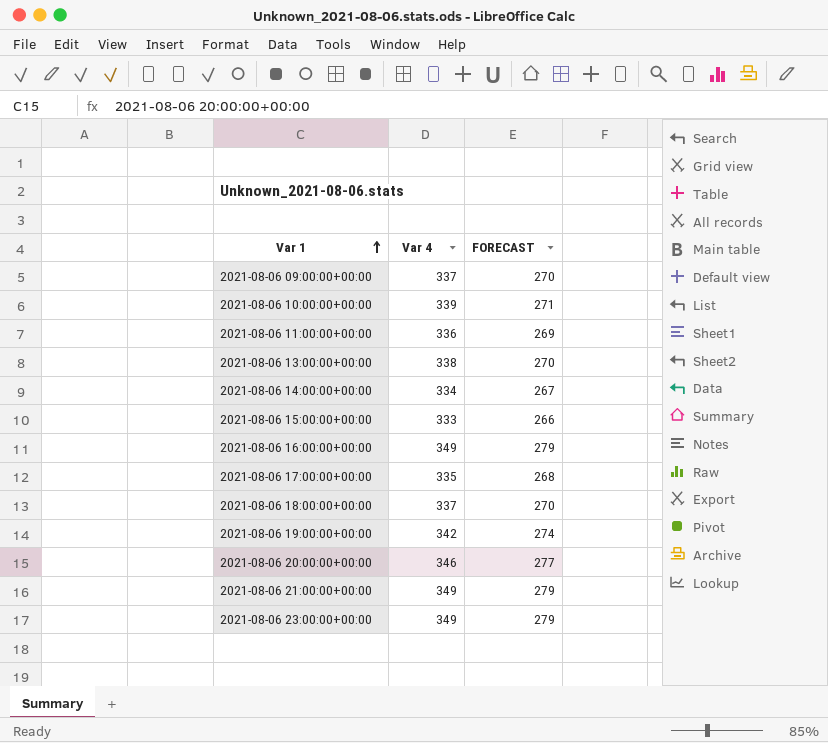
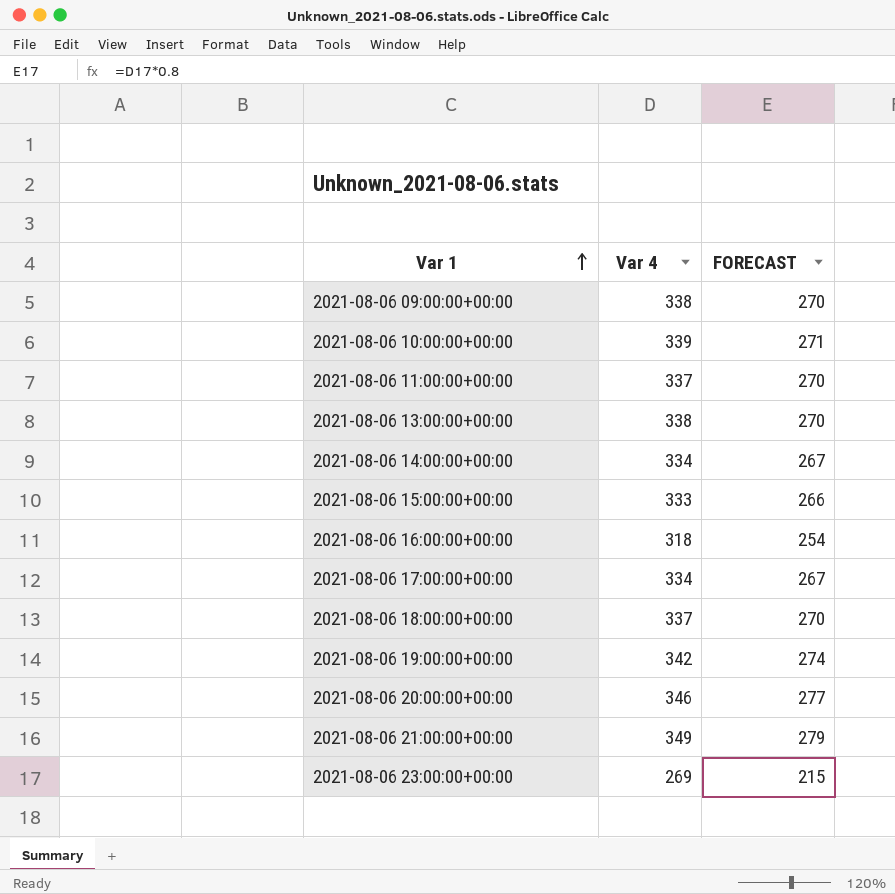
2021-08-06 09:00:00+00:00 | Var 4: 337 -> 338
2021-08-06 11:00:00+00:00 | Var 4: 336 -> 337
2021-08-06 11:00:00+00:00 | FORECAST: 269 -> 270
2021-08-06 16:00:00+00:00 | Var 4: 349 -> 318
2021-08-06 16:00:00+00:00 | FORECAST: 279 -> 254
2021-08-06 17:00:00+00:00 | Var 4: 335 -> 334
2021-08-06 17:00:00+00:00 | FORECAST: 268 -> 267
2021-08-06 23:00:00+00:00 | Var 4: 349 -> 269
2021-08-06 23:00:00+00:00 | FORECAST: 279 -> 215

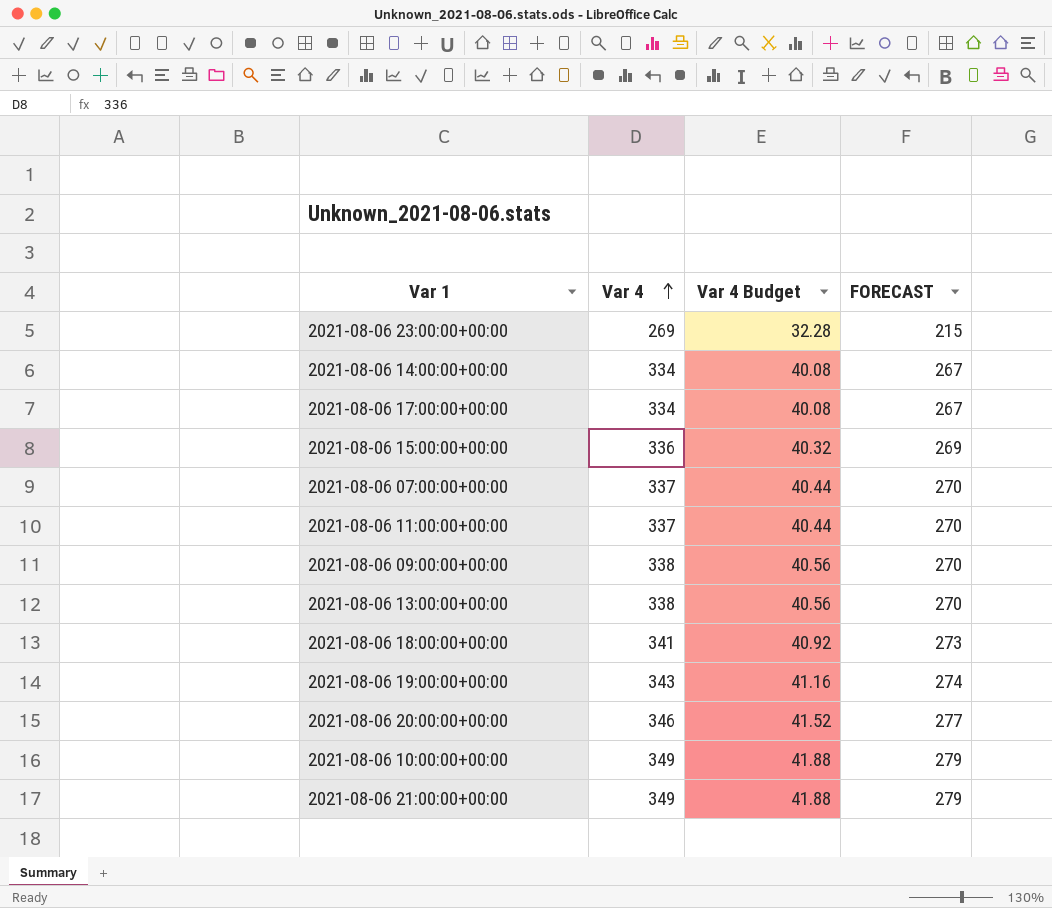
row order: Var 1 ascending -> Var 4 ascending
column Var 4 Budget | formula: none -> [Var 4] * 0.12
row 2021-08-06 16:00:00+00:00: 318 | 254 -> none
2021-08-06 15:00:00+00:00 | Var 4: 333 -> 336
2021-08-06 15:00:00+00:00 | FORECAST: 266 -> 269
row 2021-08-06 07:00:00+00:00: none -> 337 | 40.44 | 270
2021-08-06 18:00:00+00:00 | Var 4: 337 -> 341
2021-08-06 18:00:00+00:00 | FORECAST: 270 -> 273
2021-08-06 19:00:00+00:00 | Var 4: 342 -> 343
2021-08-06 10:00:00+00:00 | Var 4: 339 -> 349
2021-08-06 10:00:00+00:00 | FORECAST: 271 -> 279

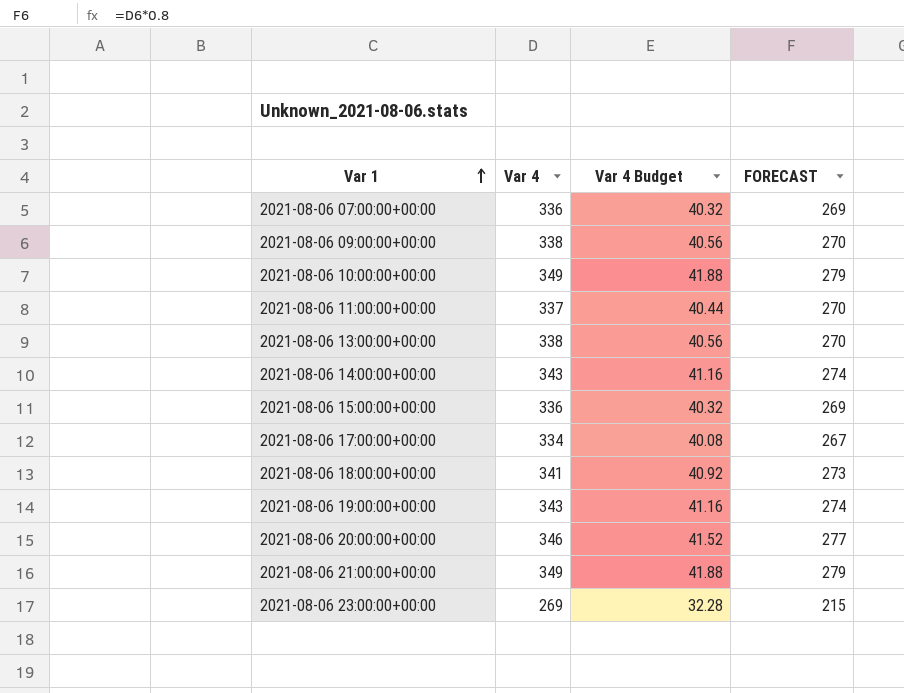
row order: Var 4 ascending -> Var 1 ascending
2021-08-06 07:00:00+00:00 | Var 4: 337 -> 336
2021-08-06 07:00:00+00:00 | Var 4 Budget: 40.44 -> 40.32
2021-08-06 07:00:00+00:00 | FORECAST: 270 -> 269
2021-08-06 14:00:00+00:00 | Var 4: 334 -> 343
2021-08-06 14:00:00+00:00 | Var 4 Budget: 40.08 -> 41.16
2021-08-06 14:00:00+00:00 | FORECAST: 267 -> 274

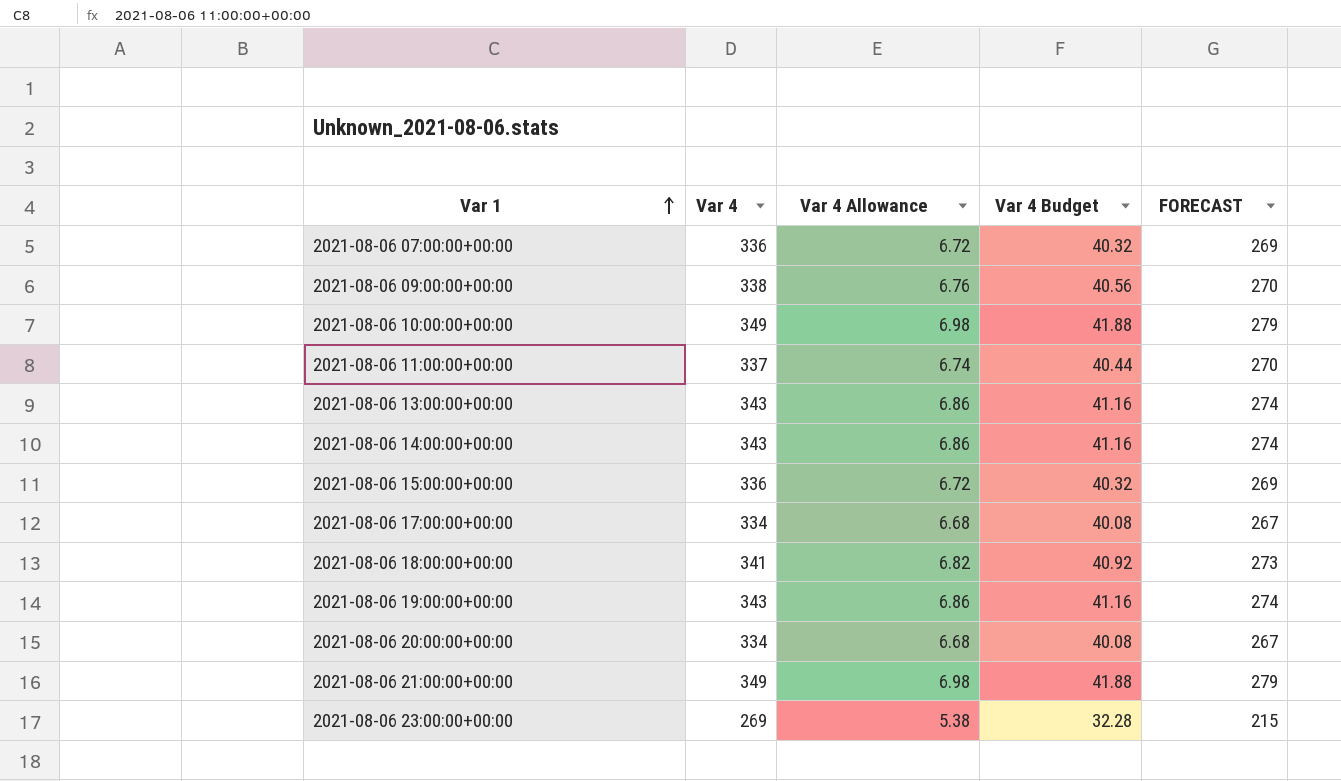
column Var 4 Allowance | formula: none -> [Var 4] * 0.02
2021-08-06 13:00:00+00:00 | Var 4: 338 -> 343
2021-08-06 13:00:00+00:00 | Var 4 Budget: 40.56 -> 41.16
2021-08-06 13:00:00+00:00 | FORECAST: 270 -> 274
2021-08-06 20:00:00+00:00 | Var 4: 346 -> 334
2021-08-06 20:00:00+00:00 | Var 4 Budget: 41.52 -> 40.08
2021-08-06 20:00:00+00:00 | FORECAST: 277 -> 267

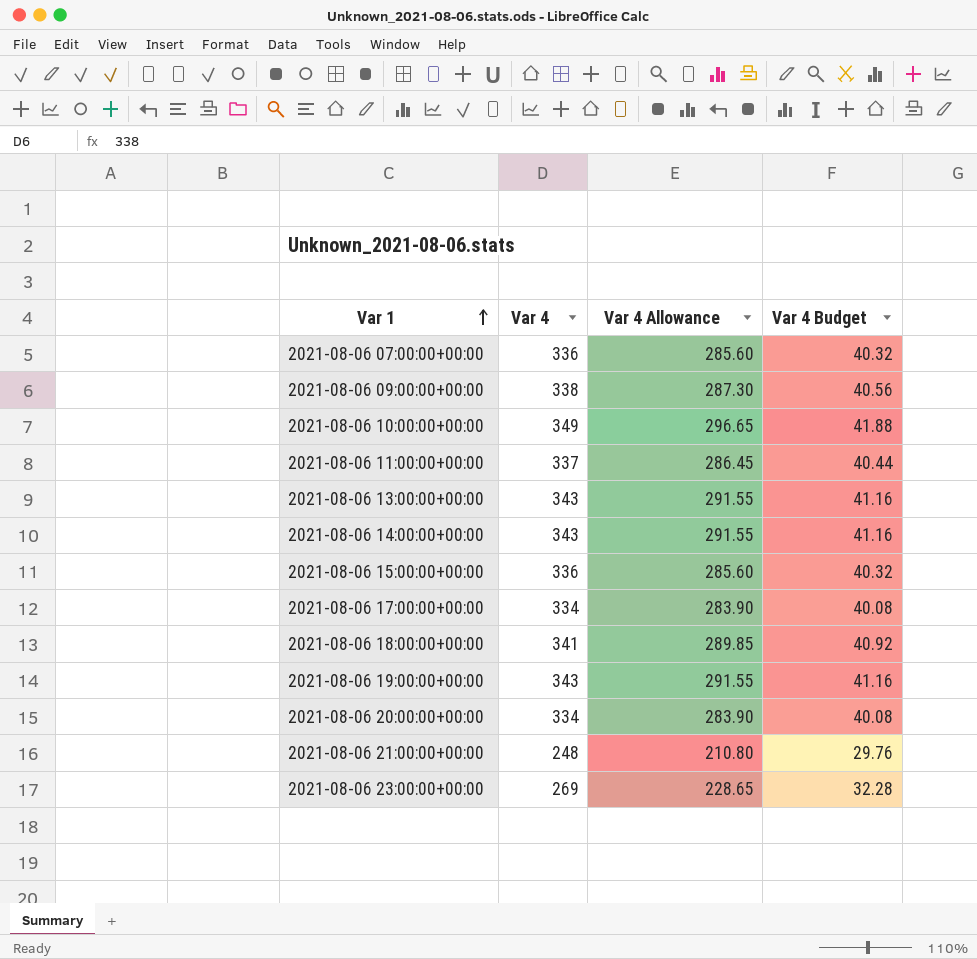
column FORECAST | formula: [Var 4] * 0.8 -> none
column Var 4 Allowance | formula: [Var 4] * 0.02 -> [Var 4] * 0.85
2021-08-06 21:00:00+00:00 | Var 4: 349 -> 248
2021-08-06 21:00:00+00:00 | Var 4 Budget: 41.88 -> 29.76

